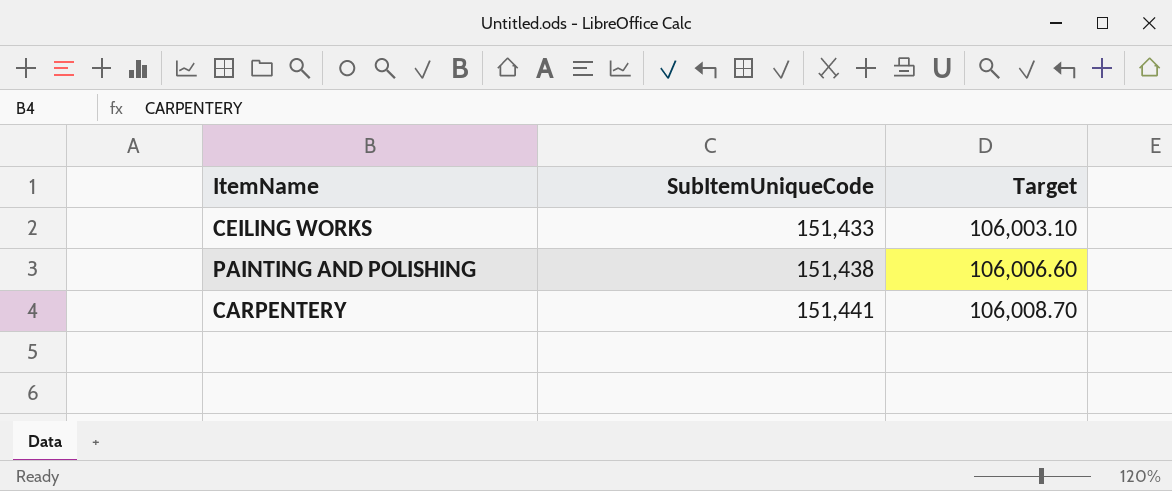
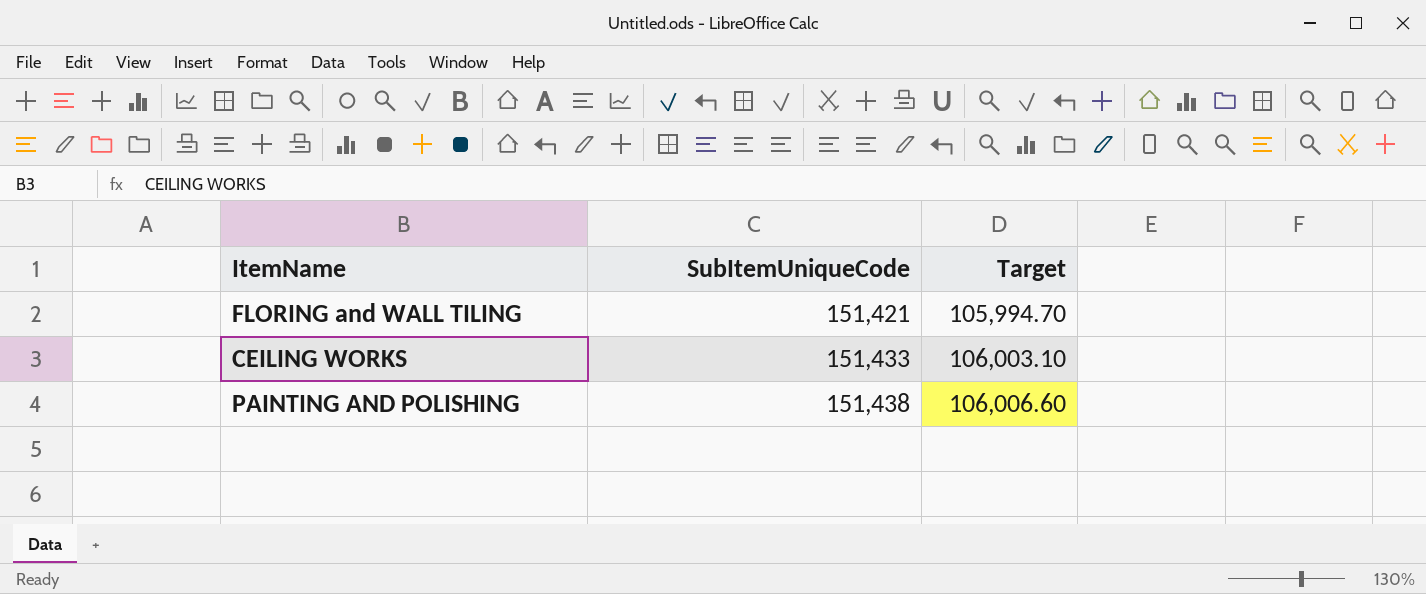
row CARPENTERY: 151,441 | 106,008.70 -> none
row FLORING and WALL TILING: none -> 151,421 | 105,994.70

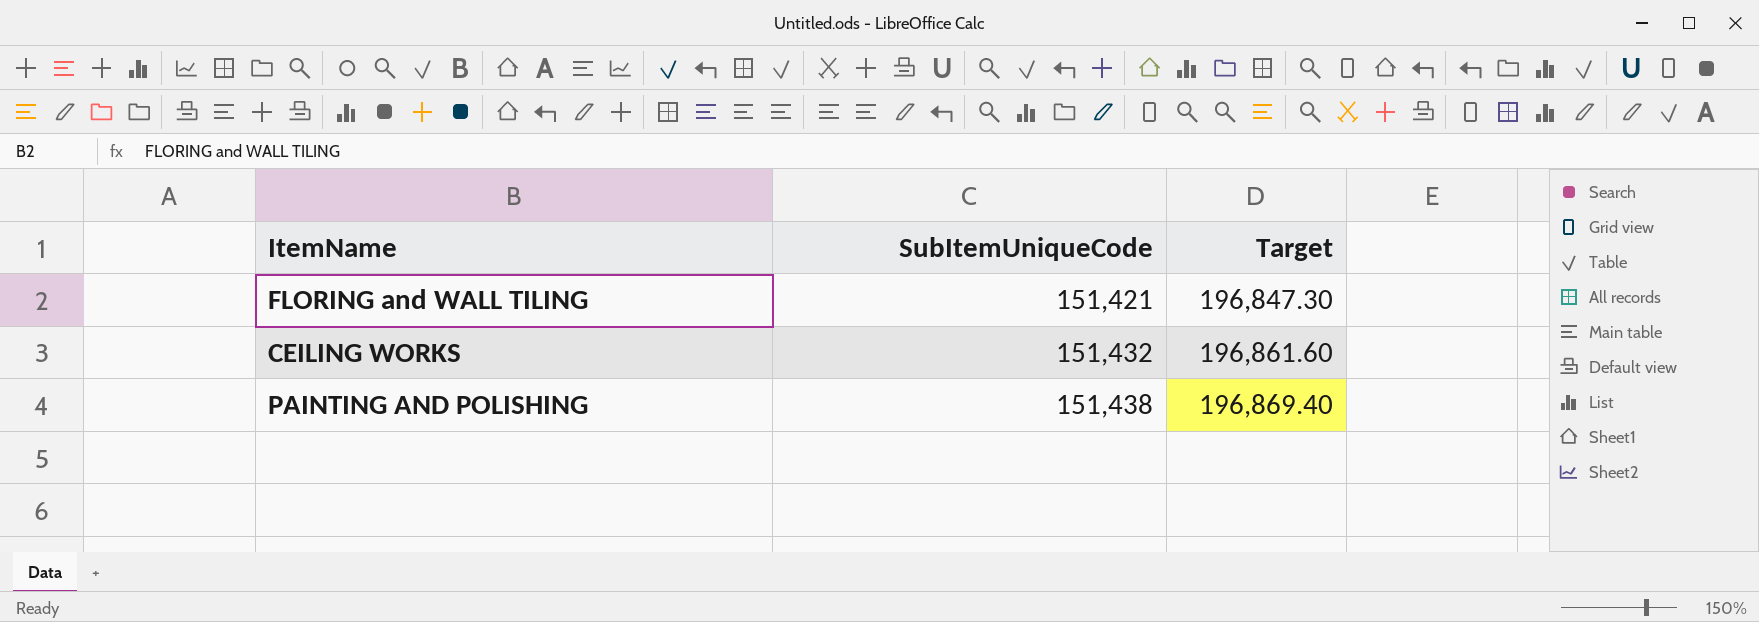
column Target | formula: [SubItemUniqueCode] * 0.7 -> [SubItemUniqueCode] * 1.3
CEILING WORKS | SubItemUniqueCode: 151,433 -> 151,432

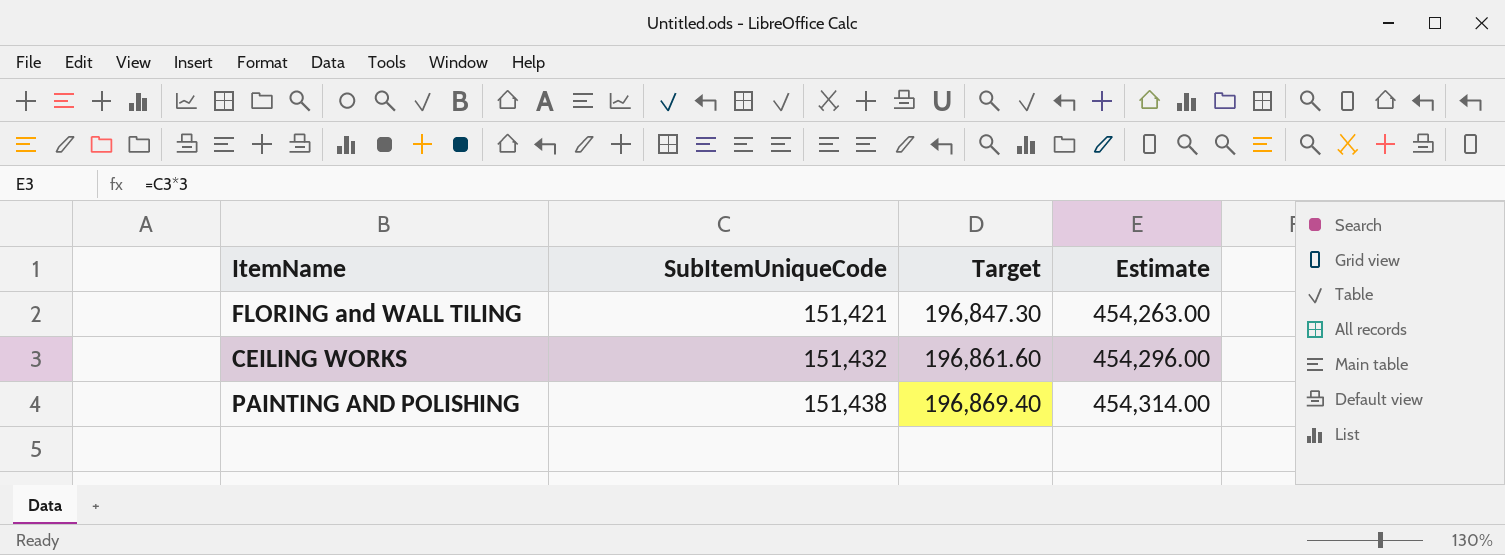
column Estimate | formula: none -> [SubItemUniqueCode] * 3

